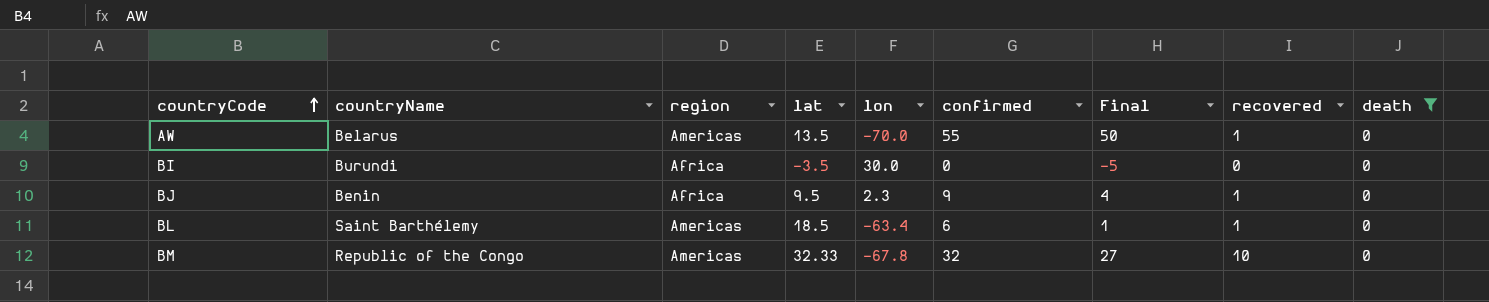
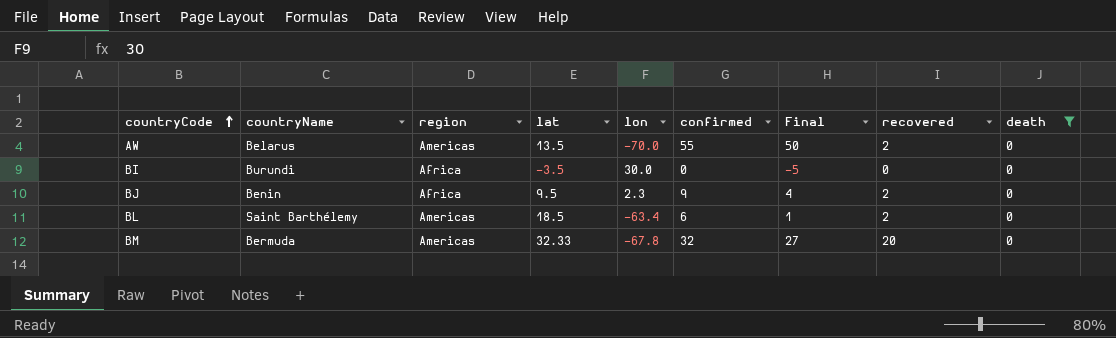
AW | recovered: 1 -> 2
BJ | recovered: 1 -> 2
BL | recovered: 1 -> 2
BM | countryName: Republic of the Congo -> Bermuda
BM | recovered: 10 -> 20

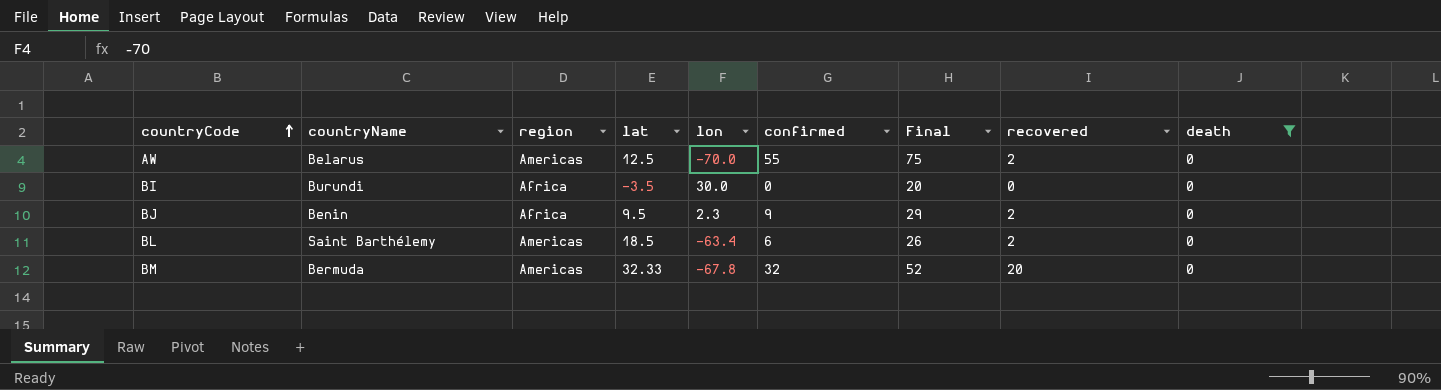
column Final | formula: [confirmed] - 5 -> [confirmed] + 20
AW | lat: 13.5 -> 12.5

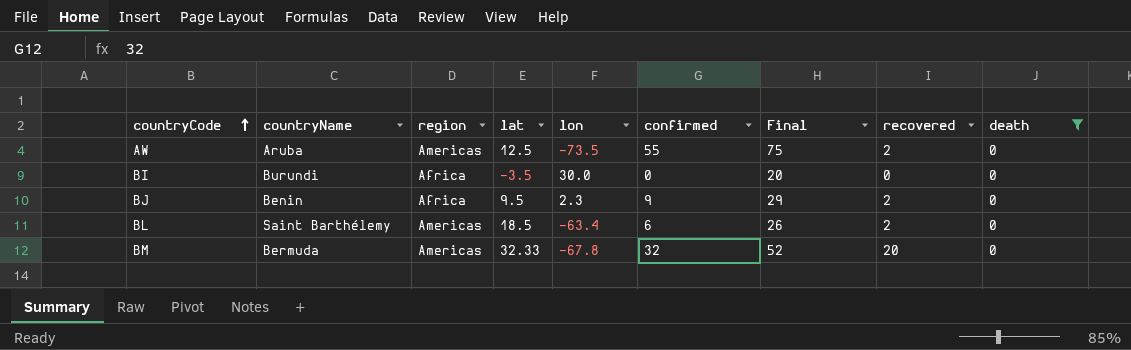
AW | countryName: Belarus -> Aruba
AW | lon: -70.0 -> -73.5

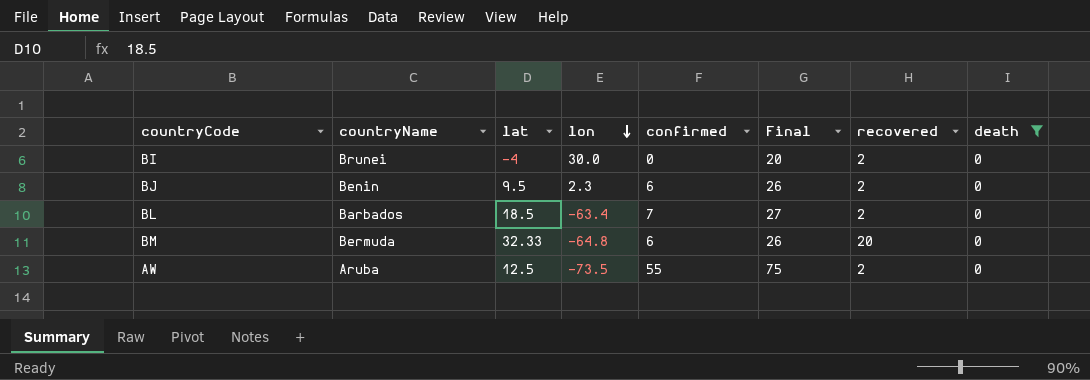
row order: countryCode ascending -> lon descending
column region | position: 3 -> none
BI | countryName: Burundi -> Brunei
BI | lat: -3.5 -> -4
BI | recovered: 0 -> 2
BJ | confirmed: 9 -> 6
BJ | Final: 29 -> 26
BL | countryName: Saint Barthélemy -> Barbados
BL | confirmed: 6 -> 7
BL | Final: 26 -> 27
BM | lon: -67.8 -> -64.8
BM | confirmed: 32 -> 6
BM | Final: 52 -> 26

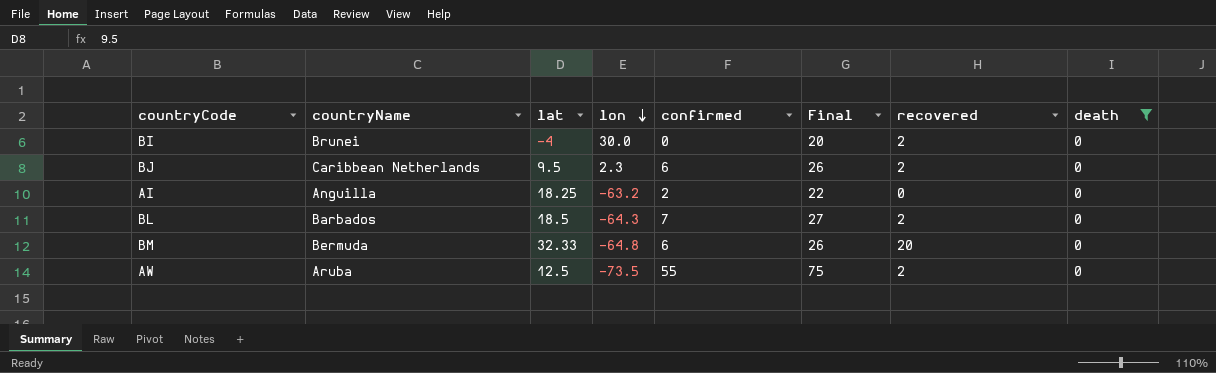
BJ | countryName: Benin -> Caribbean Netherlands
row AI: none -> Anguilla | 18.25 | -63.2 | 2 | 22 | 0 | 0
BL | lon: -63.4 -> -64.3

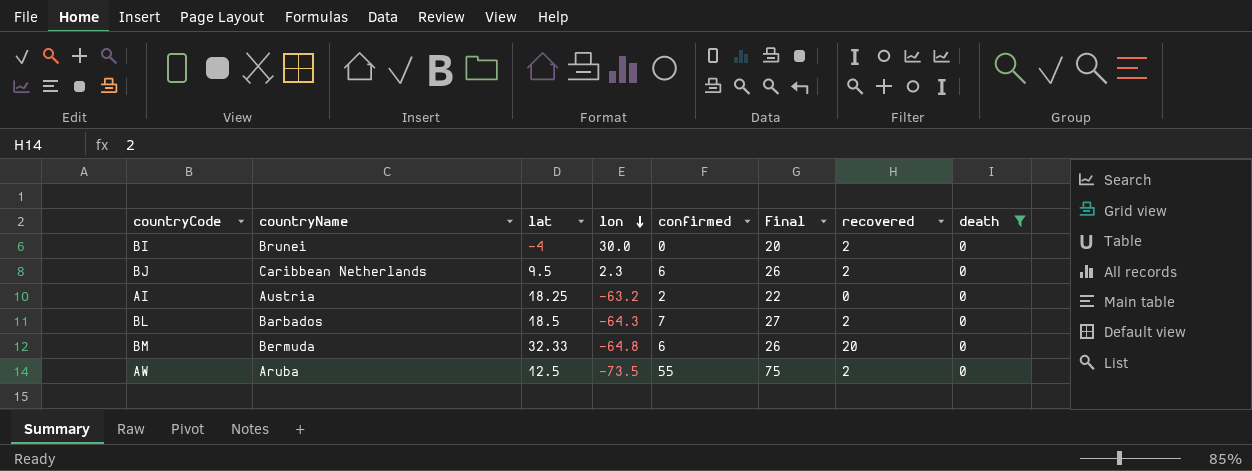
AI | countryName: Anguilla -> Austria

